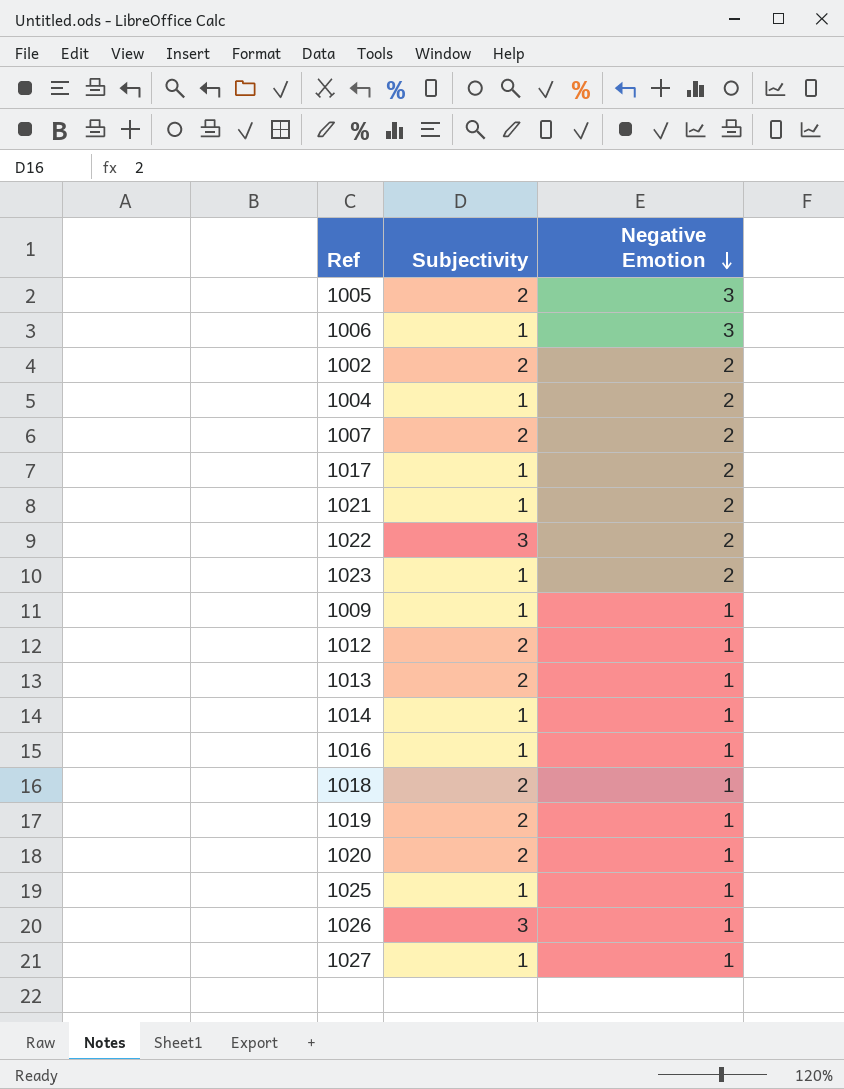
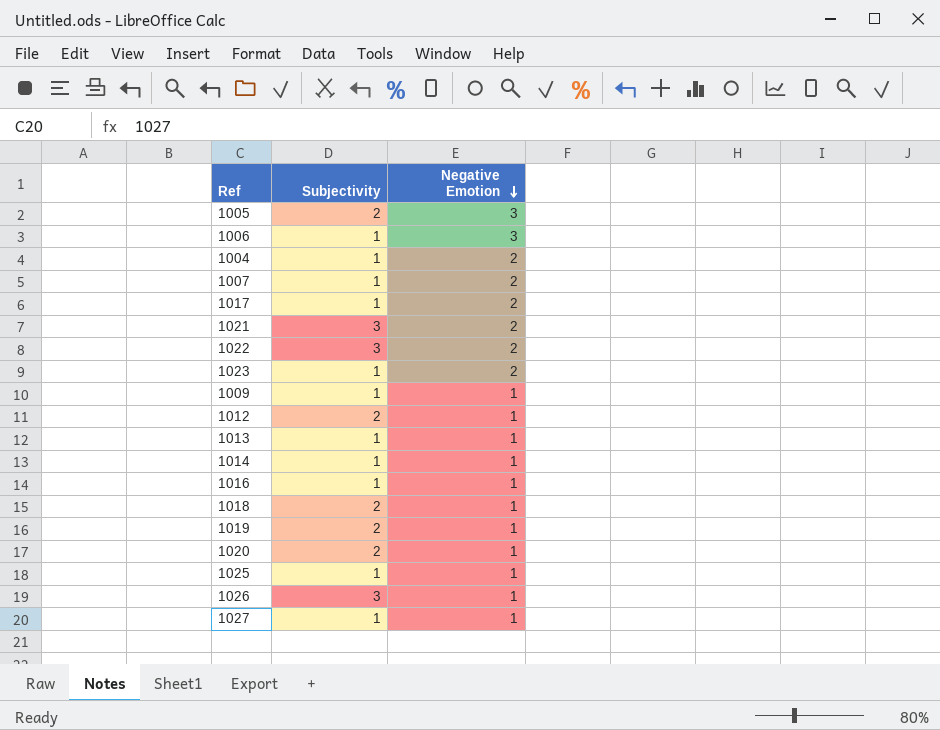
row 1002: 2 | 2 -> none
1007 | Subjectivity: 2 -> 1
1021 | Subjectivity: 1 -> 3
1013 | Subjectivity: 2 -> 1

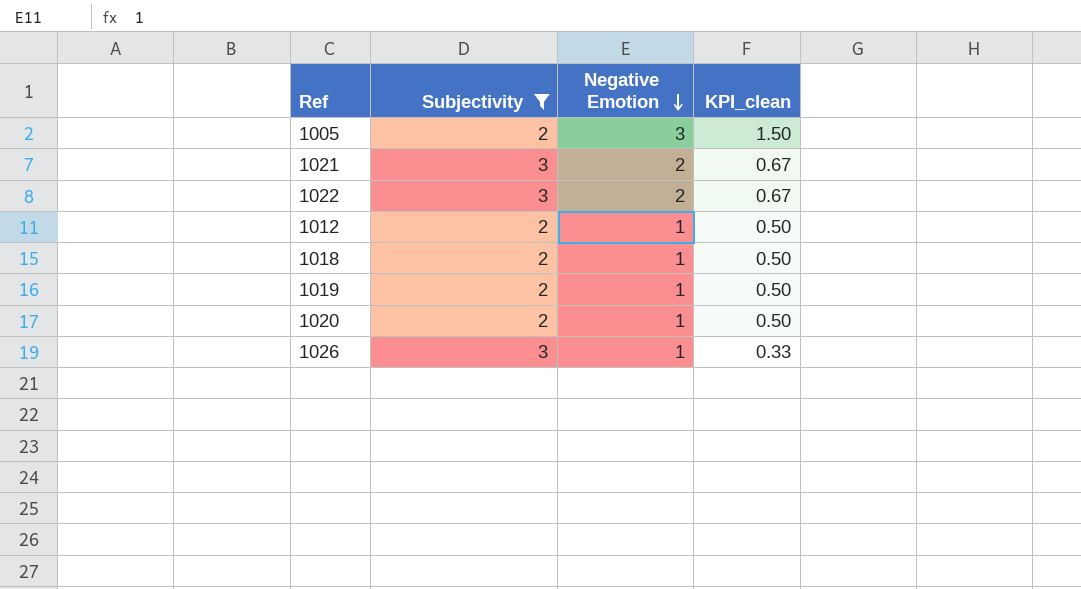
filter: none -> Subjectivity != 1
column KPI_clean | formula: none -> [Negative Emotion] / [Subjectivity]

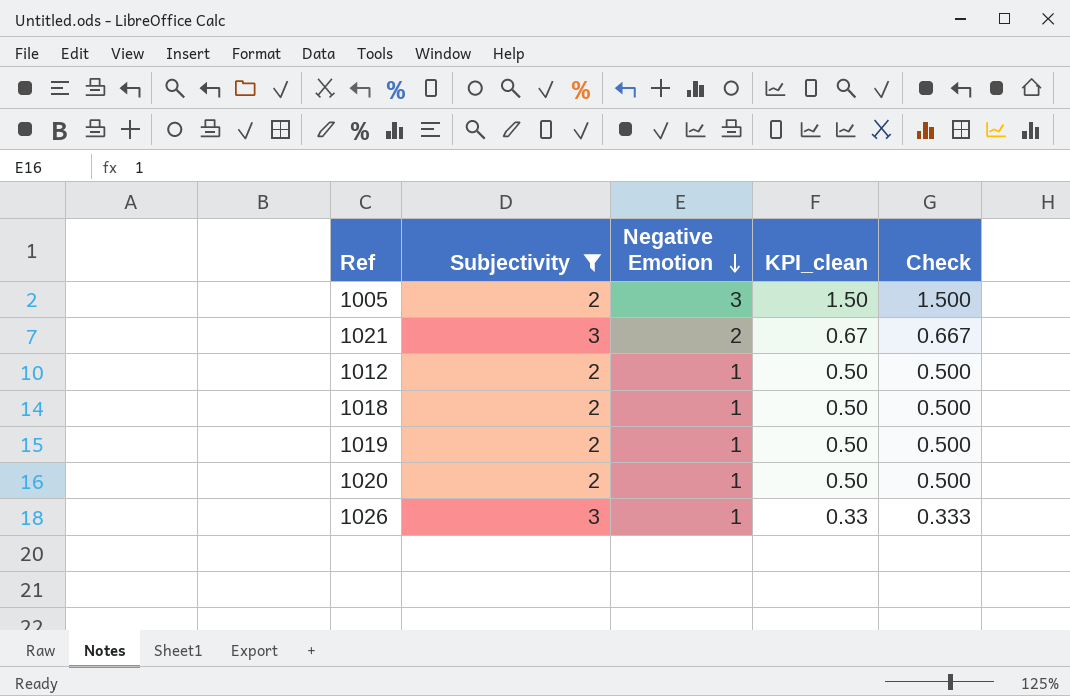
column Check | formula: none -> [Negative Emotion] / [Subjectivity]
row 1022: 3 | 2 | 0.67 -> none

